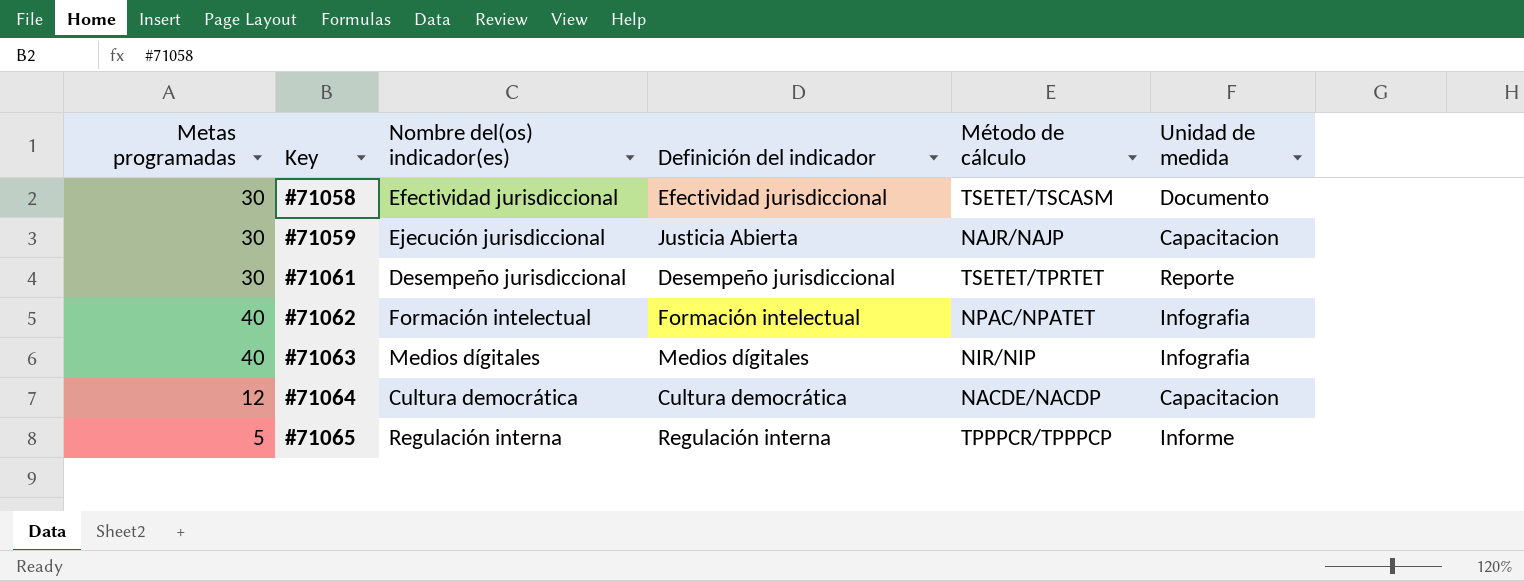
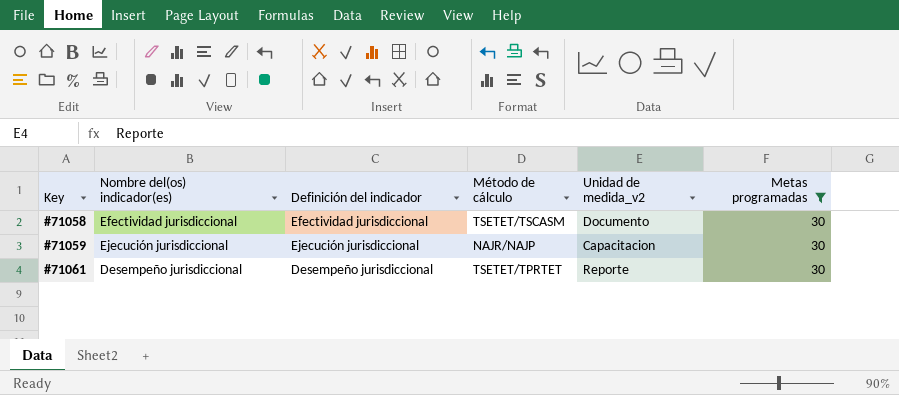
filter: none -> Metas programadas = 30
column name: Unidad de medida -> Unidad de medida_v2
column Metas programadas | position: 1 -> 6
#71059 | Definición del indicador: Justicia Abierta -> Ejecución jurisdiccional

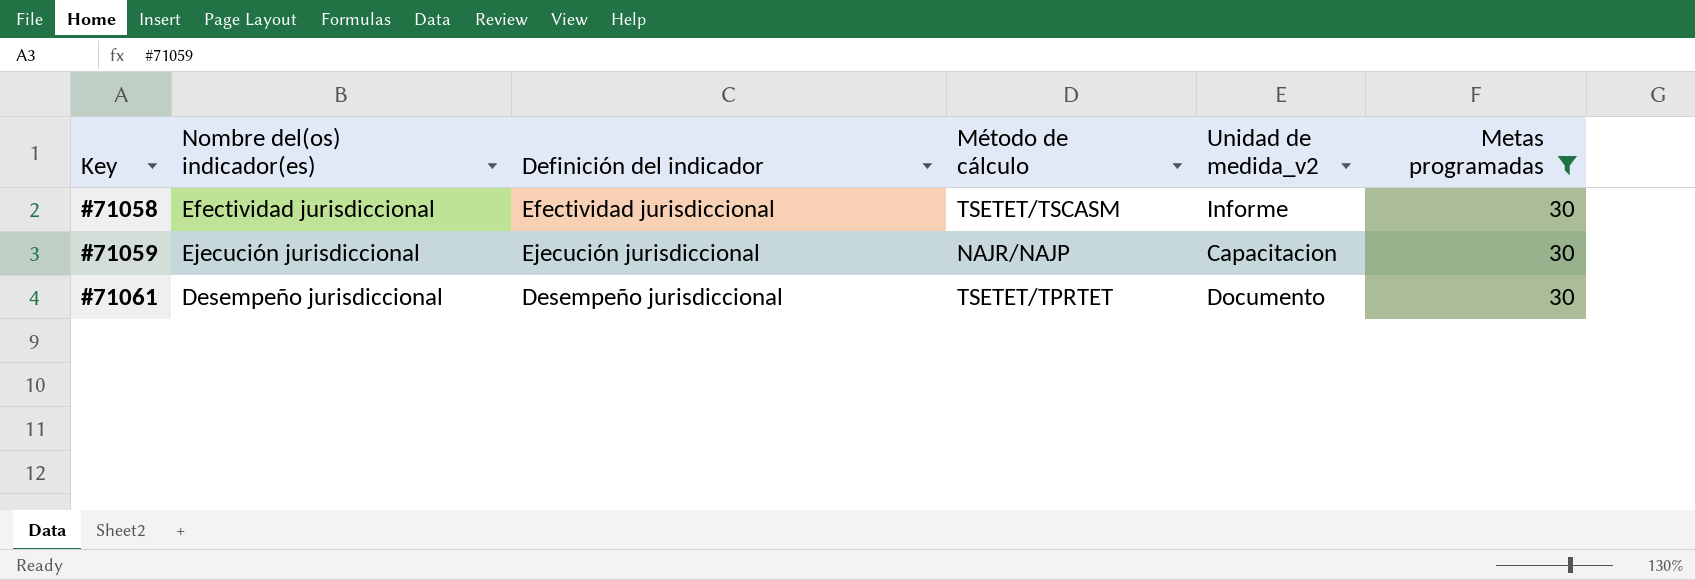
#71058 | Unidad de medida_v2: Documento -> Informe
#71061 | Unidad de medida_v2: Reporte -> Documento

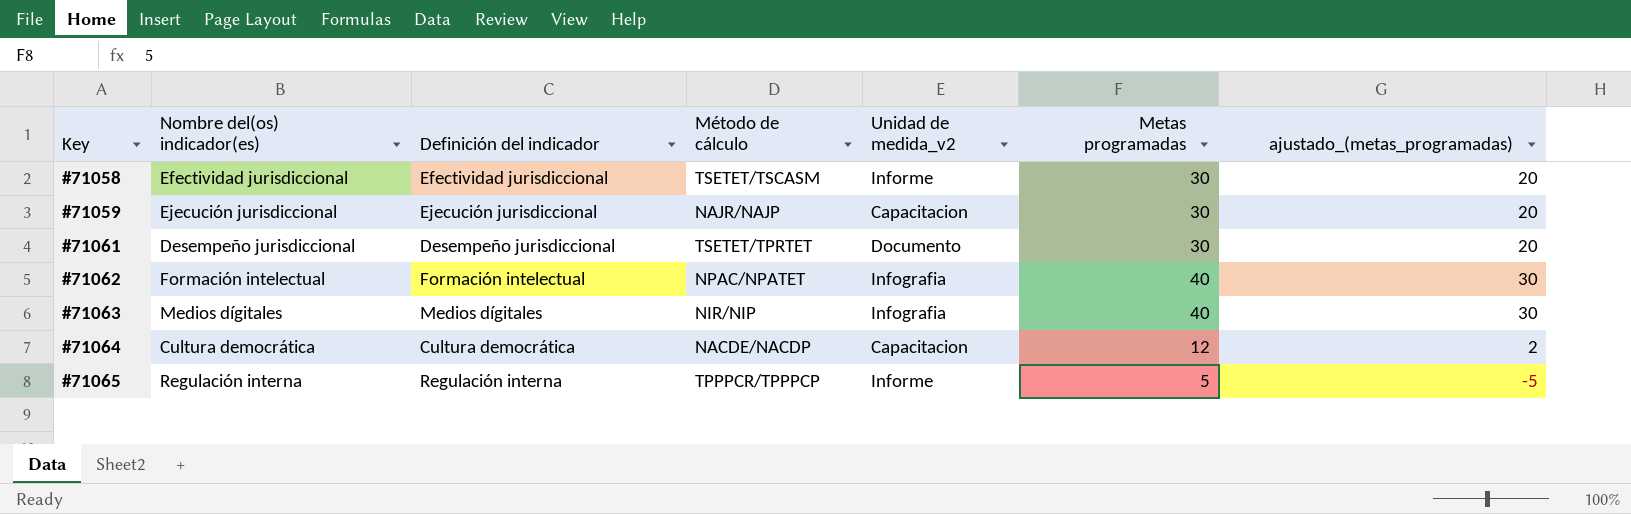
filter: Metas programadas = 30 -> none
column ajustado_(metas_programadas) | formula: none -> [Metas programadas] - 10

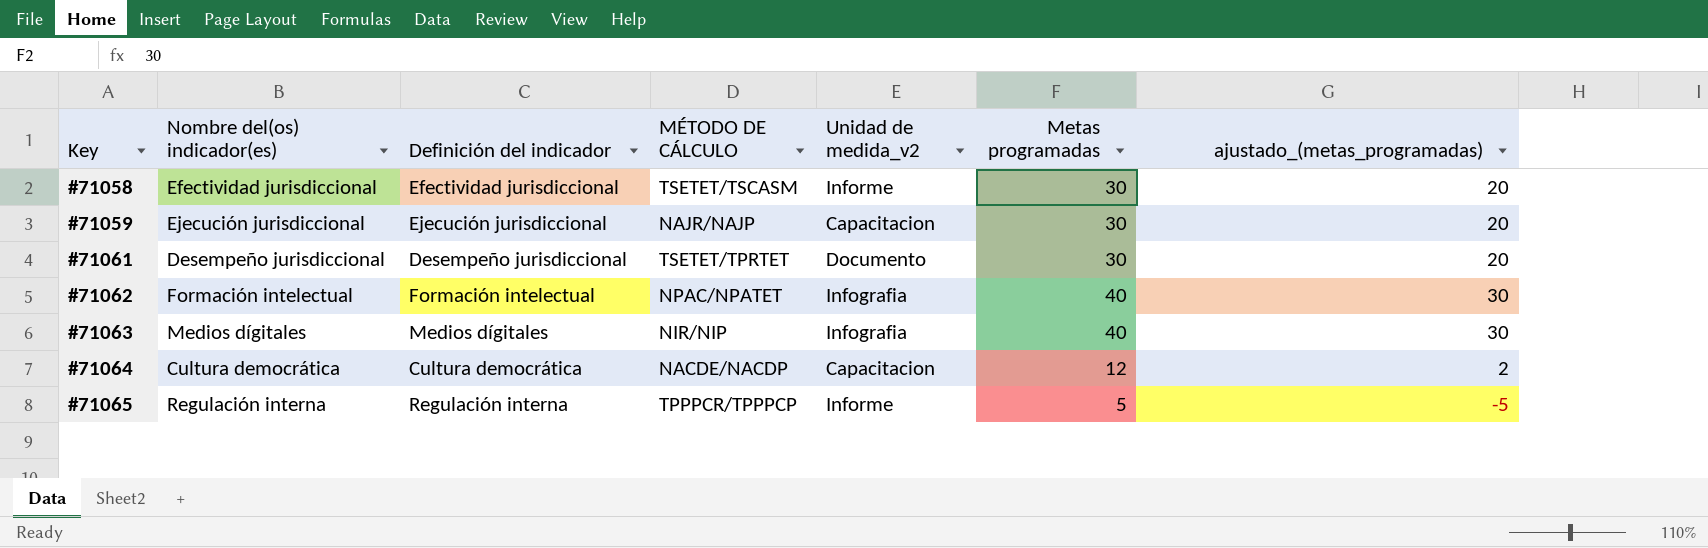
column name: Método de cálculo -> MÉTODO DE CÁLCULO

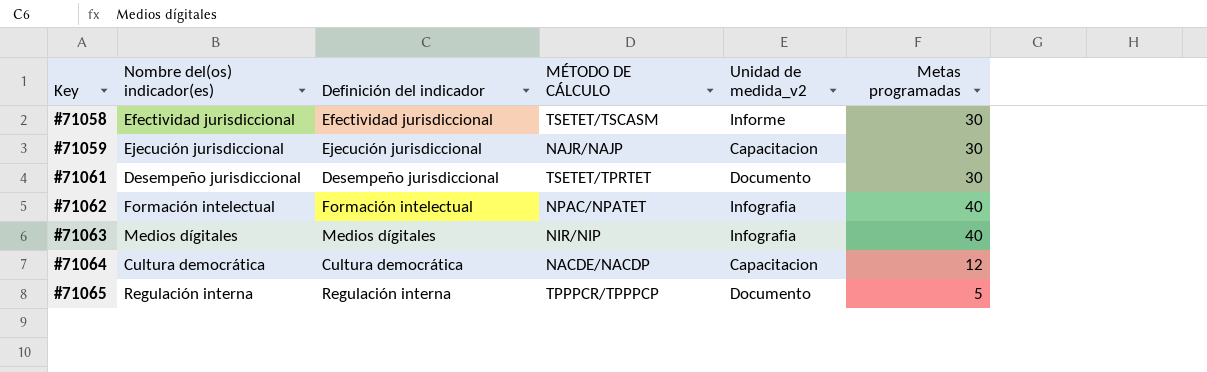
column ajustado_(metas_programadas) | formula: [Metas programadas] - 10 -> none
#71065 | Unidad de medida_v2: Informe -> Documento

